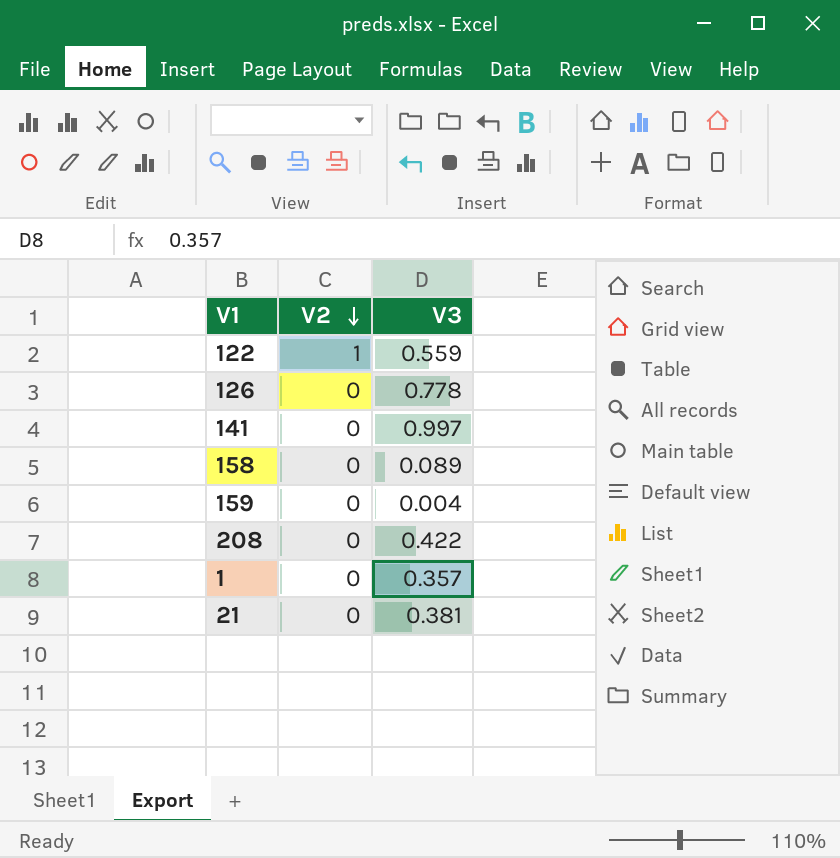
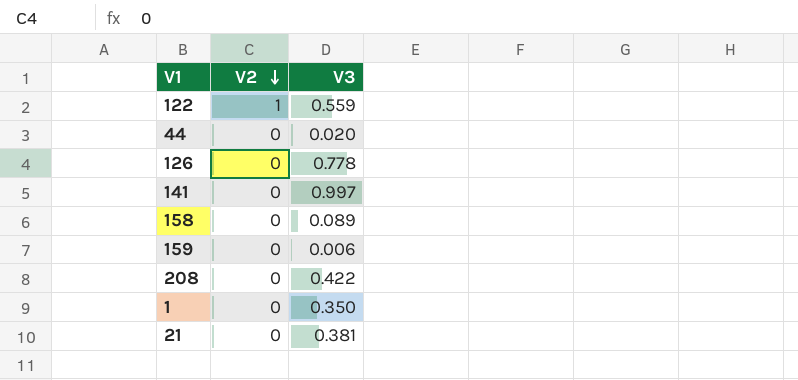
row 44: none -> 0 | 0.020
159 | V3: 0.004 -> 0.006
1 | V3: 0.357 -> 0.350

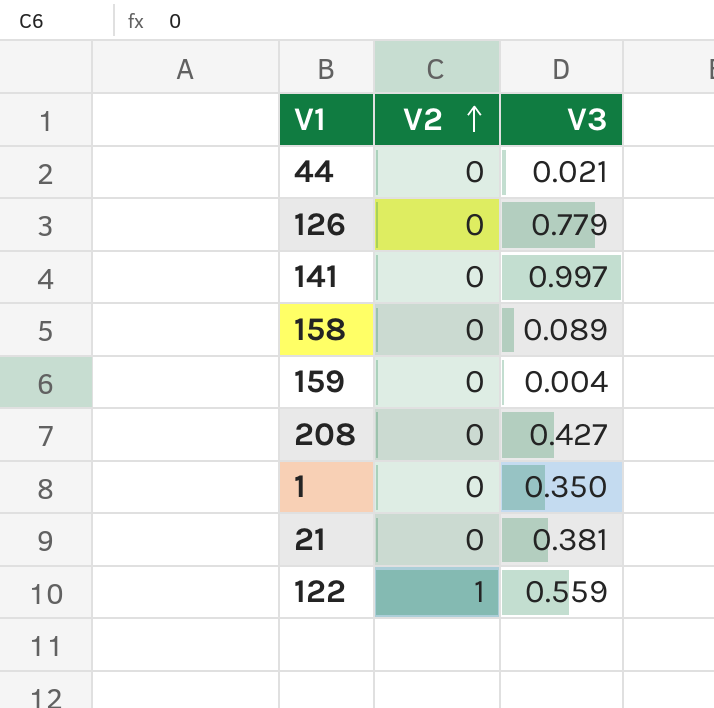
row order: V2 descending -> V2 ascending
44 | V3: 0.020 -> 0.021
126 | V3: 0.778 -> 0.779
159 | V3: 0.006 -> 0.004
208 | V3: 0.422 -> 0.427

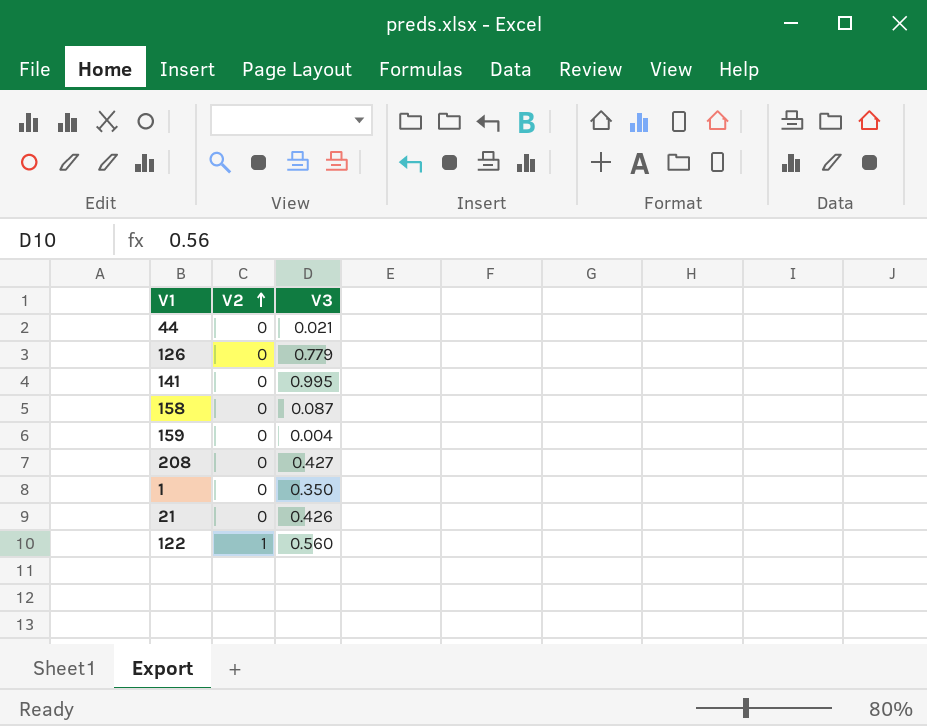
141 | V3: 0.997 -> 0.995
158 | V3: 0.089 -> 0.087
21 | V3: 0.381 -> 0.426
122 | V3: 0.559 -> 0.560

